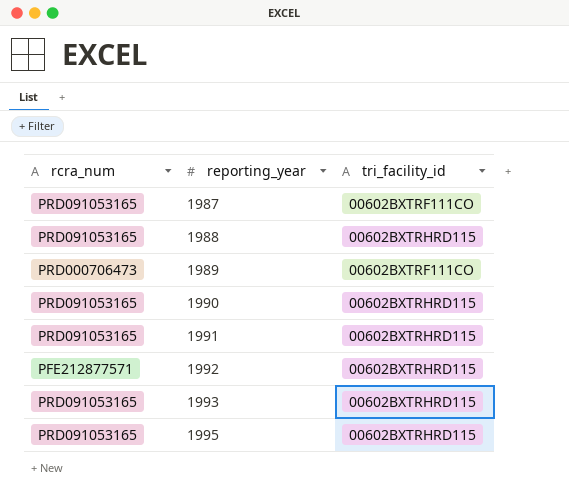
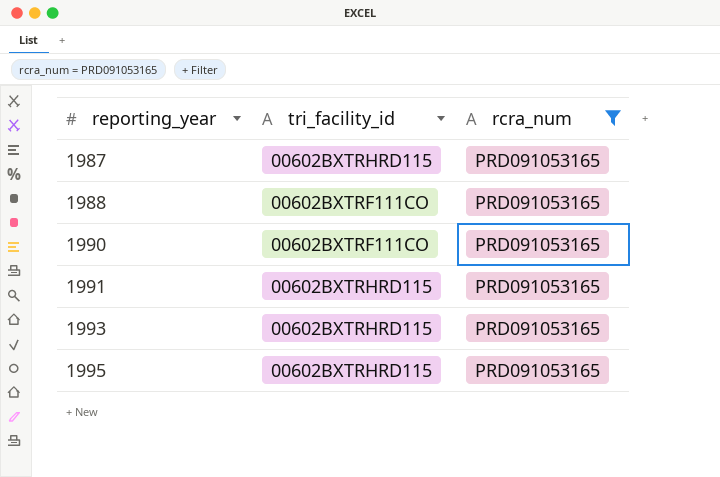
filter: none -> rcra_num = PRD091053165
column rcra_num | position: 1 -> 3
1987 | tri_facility_id: 00602BXTRF111CO -> 00602BXTRHRD115
1988 | tri_facility_id: 00602BXTRHRD115 -> 00602BXTRF111CO
1990 | tri_facility_id: 00602BXTRHRD115 -> 00602BXTRF111CO

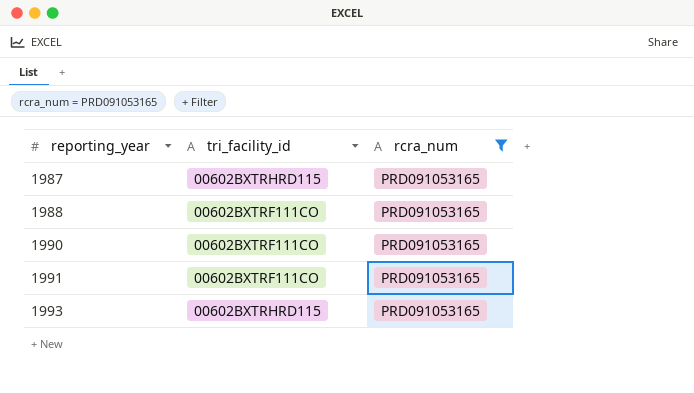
row 1995: 00602BXTRHRD115 | PRD091053165 -> none
1991 | tri_facility_id: 00602BXTRHRD115 -> 00602BXTRF111CO

